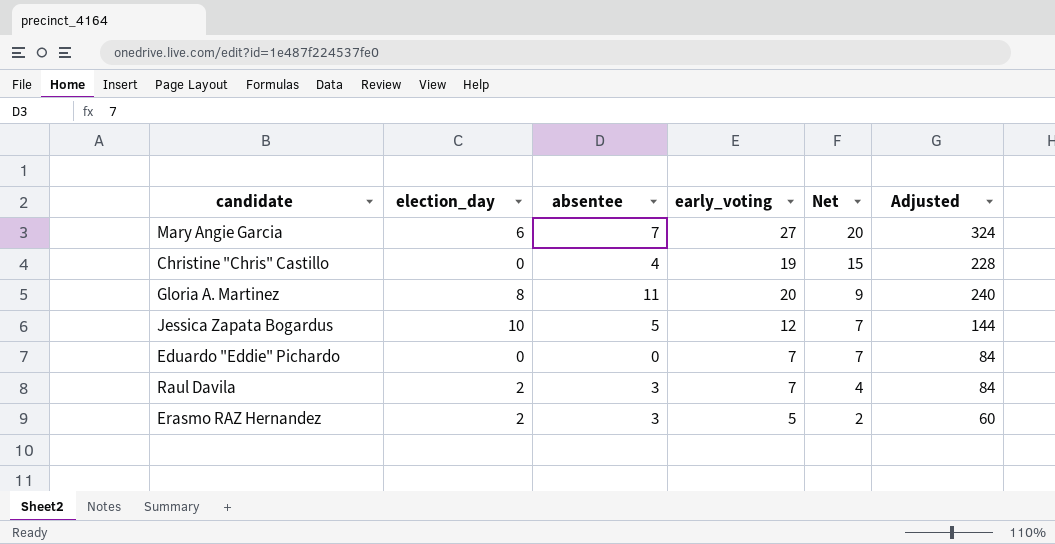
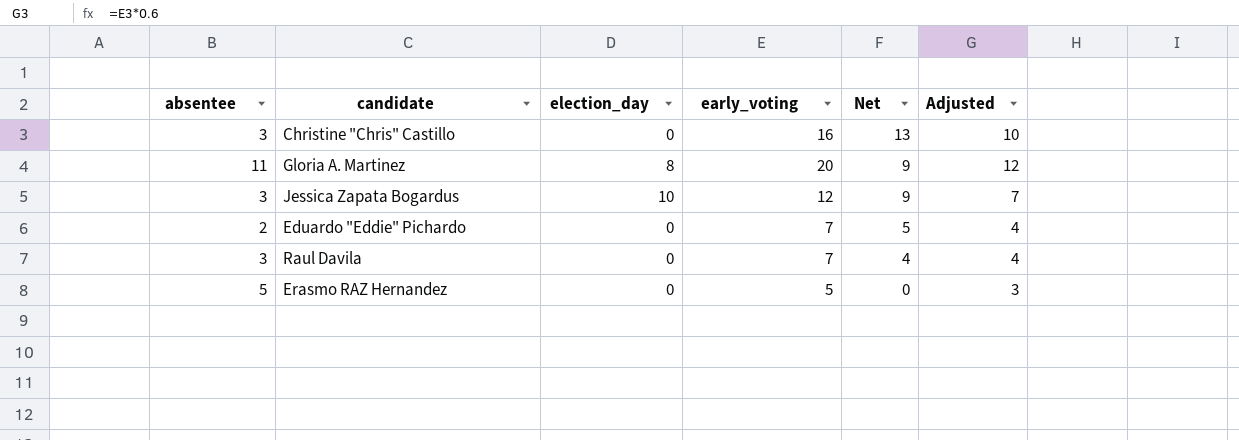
column absentee | position: 3 -> 1
column Adjusted | formula: [early_voting] * 12 -> [early_voting] * 0.6
row Mary Angie Garcia: 6 | 7 | 27 | 20 | 324 -> none
Christine "Chris" Castillo | absentee: 4 -> 3
Christine "Chris" Castillo | early_voting: 19 -> 16
Christine "Chris" Castillo | Net: 15 -> 13
Jessica Zapata Bogardus | absentee: 5 -> 3
Jessica Zapata Bogardus | Net: 7 -> 9
Eduardo "Eddie" Pichardo | absentee: 0 -> 2
Eduardo "Eddie" Pichardo | Net: 7 -> 5
Raul Davila | election_day: 2 -> 0
Erasmo RAZ Hernandez | absentee: 3 -> 5
Erasmo RAZ Hernandez | election_day: 2 -> 0
Erasmo RAZ Hernandez | Net: 2 -> 0

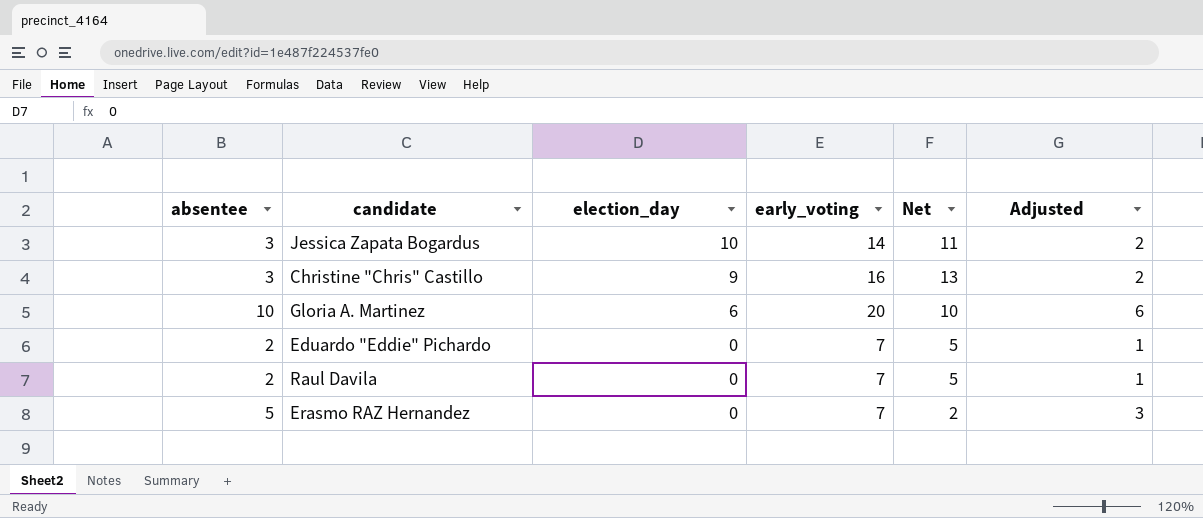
row order: Net descending -> election_day descending
column Adjusted | formula: [early_voting] * 0.6 -> [absentee] * 0.6
Jessica Zapata Bogardus | early_voting: 12 -> 14
Jessica Zapata Bogardus | Net: 9 -> 11
Christine "Chris" Castillo | election_day: 0 -> 9
Gloria A. Martinez | absentee: 11 -> 10
Gloria A. Martinez | election_day: 8 -> 6
Gloria A. Martinez | Net: 9 -> 10
Raul Davila | absentee: 3 -> 2
Raul Davila | Net: 4 -> 5
Erasmo RAZ Hernandez | early_voting: 5 -> 7
Erasmo RAZ Hernandez | Net: 0 -> 2

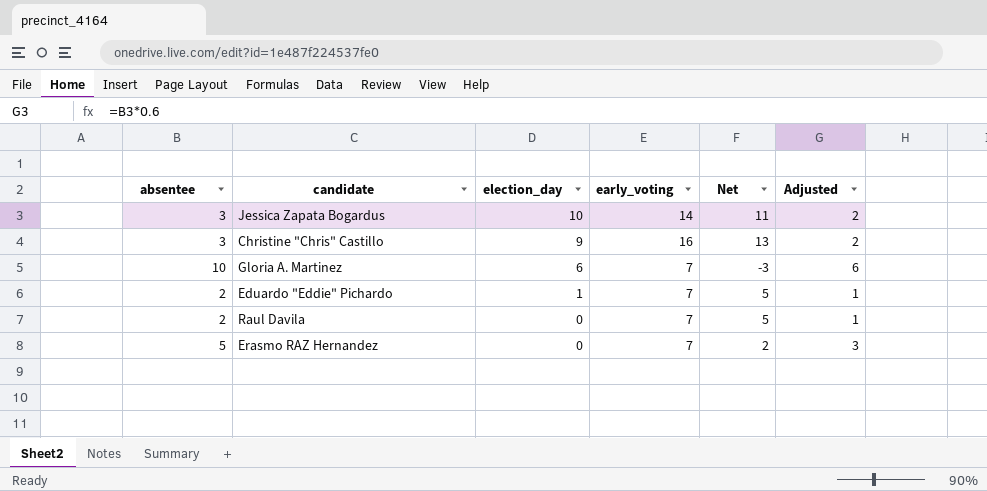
Gloria A. Martinez | early_voting: 20 -> 7
Gloria A. Martinez | Net: 10 -> -3
Eduardo "Eddie" Pichardo | election_day: 0 -> 1

